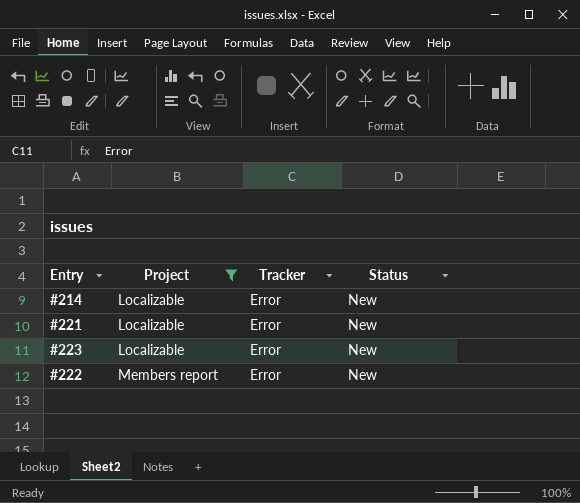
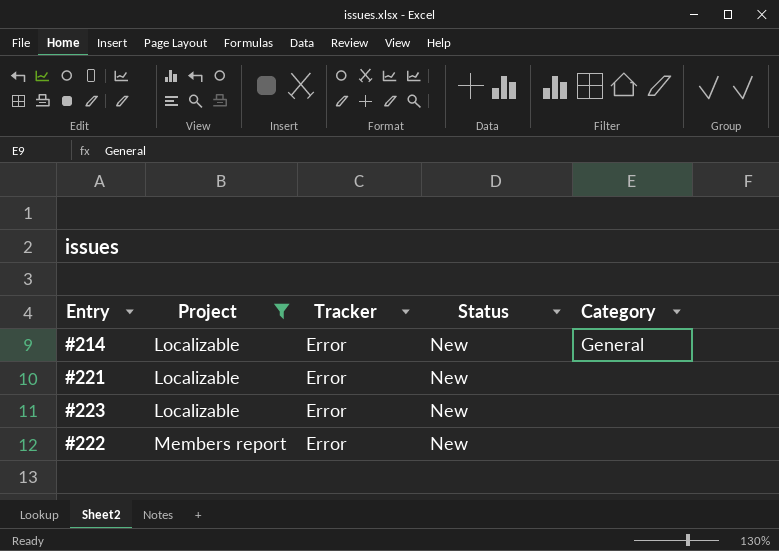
column Category | position: none -> 5

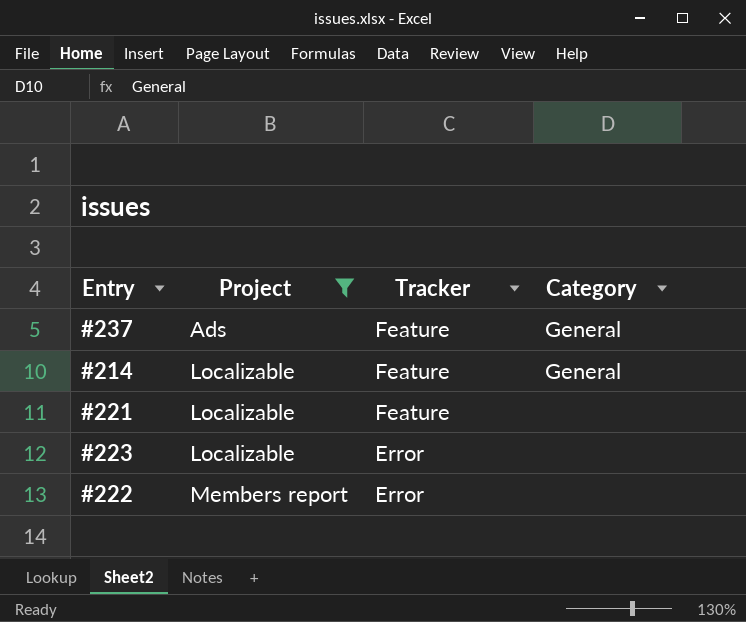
column Status | position: 4 -> none
row #237: none -> Ads | Feature | General
#214 | Tracker: Error -> Feature
#221 | Tracker: Error -> Feature

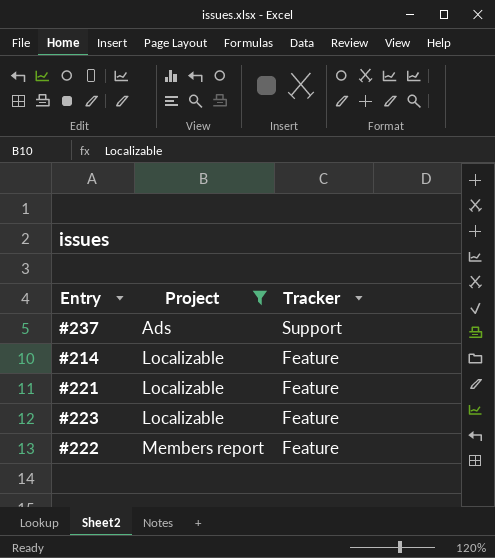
column Category | position: 4 -> none
#237 | Tracker: Feature -> Support
#223 | Tracker: Error -> Feature
#222 | Tracker: Error -> Feature

